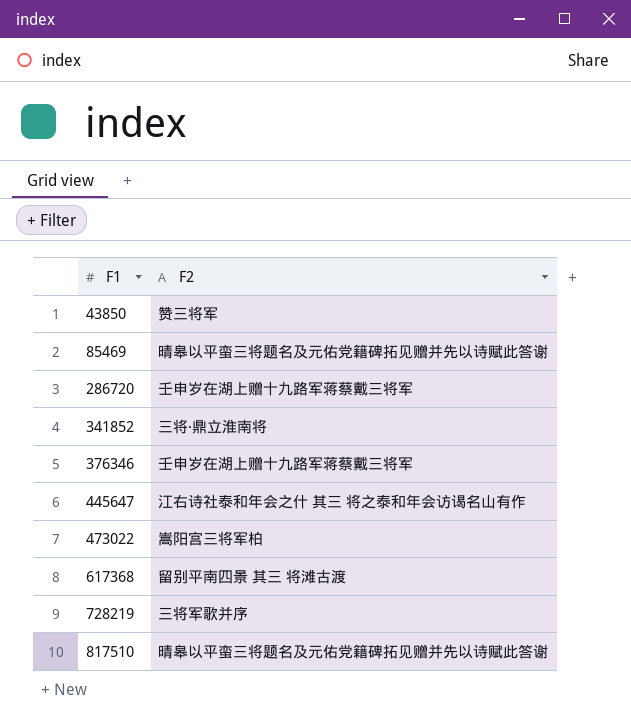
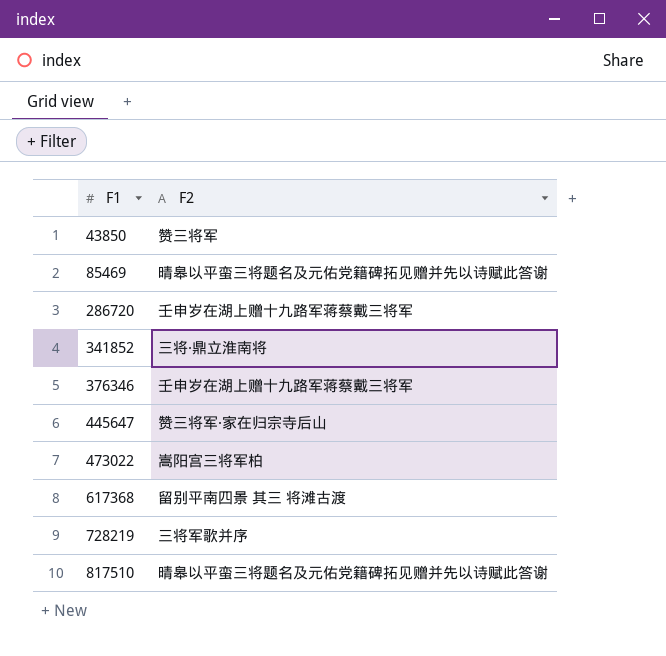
445647 | F2: 江右诗社泰和年会之什 其三 将之泰和年会访谒名山有作 -> 赞三将军·家在归宗寺后山

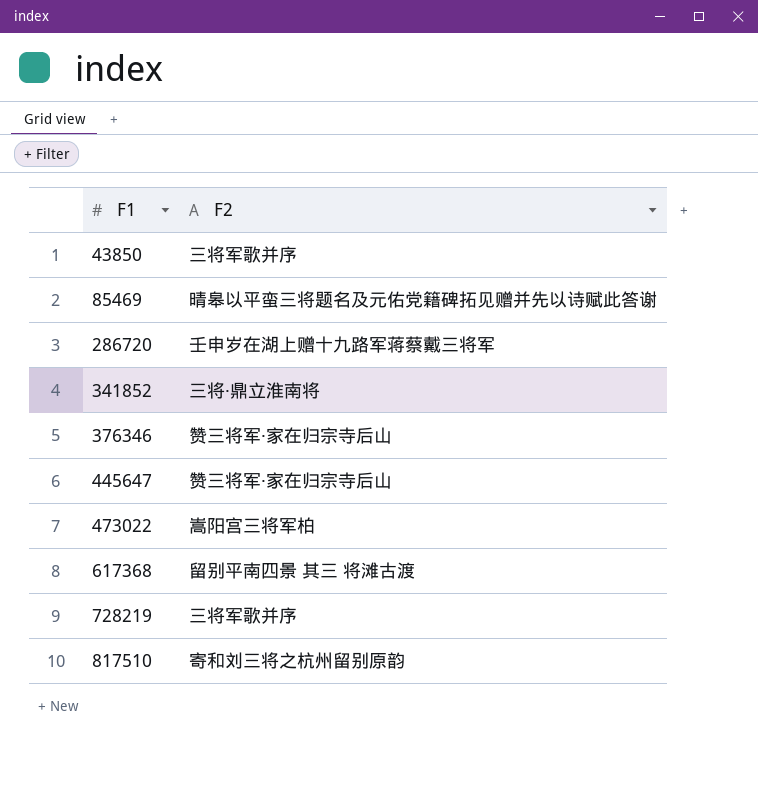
43850 | F2: 赞三将军 -> 三将军歌并序
376346 | F2: 壬申岁在湖上赠十九路军蒋蔡戴三将军 -> 赞三将军·家在归宗寺后山
817510 | F2: 晴皋以平蛮三将题名及元佑党籍碑拓见赠并先以诗赋此答谢 -> 寄和刘三将之杭州留别原韵

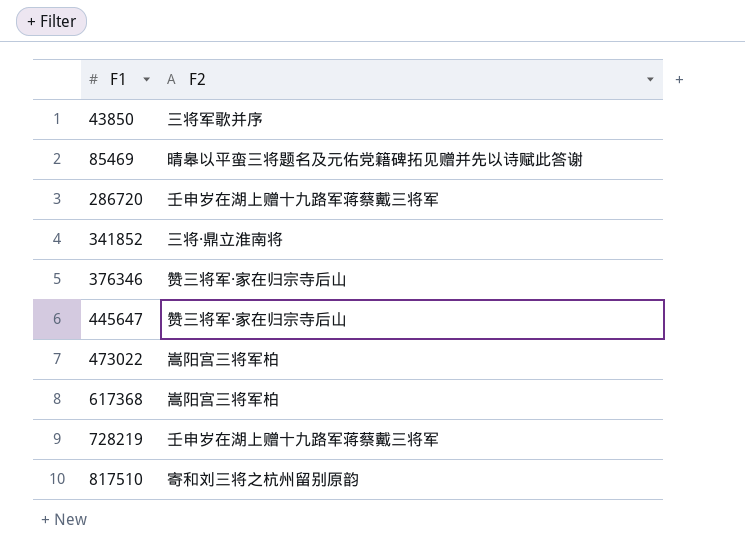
617368 | F2: 留别平南四景 其三 将滩古渡 -> 嵩阳宫三将军柏
728219 | F2: 三将军歌并序 -> 壬申岁在湖上赠十九路军蒋蔡戴三将军

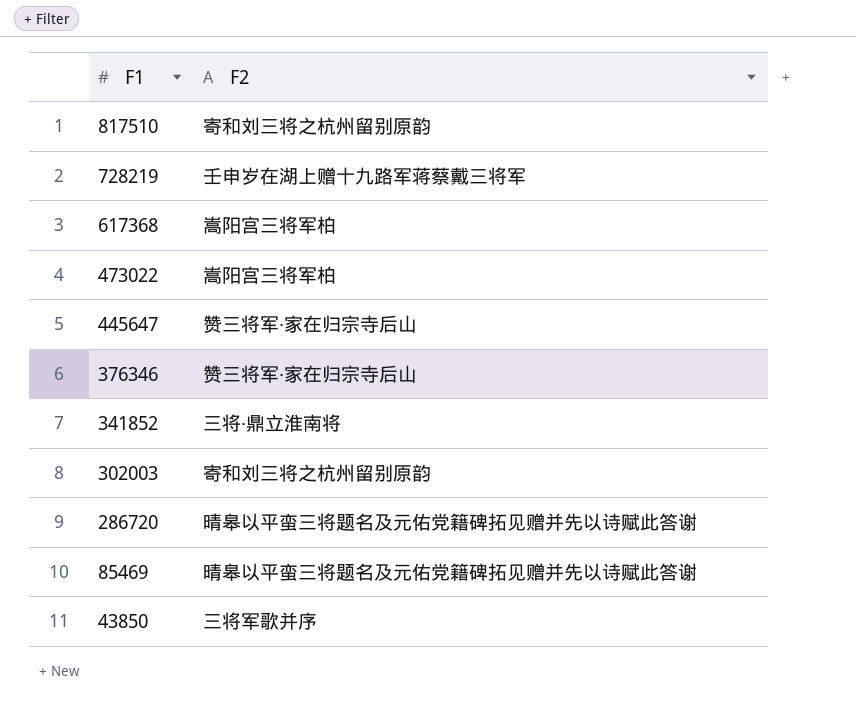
row order: F1 ascending -> F1 descending
row 302003: none -> 寄和刘三将之杭州留别原韵
286720 | F2: 壬申岁在湖上赠十九路军蒋蔡戴三将军 -> 晴皋以平蛮三将题名及元佑党籍碑拓见赠并先以诗赋此答谢

